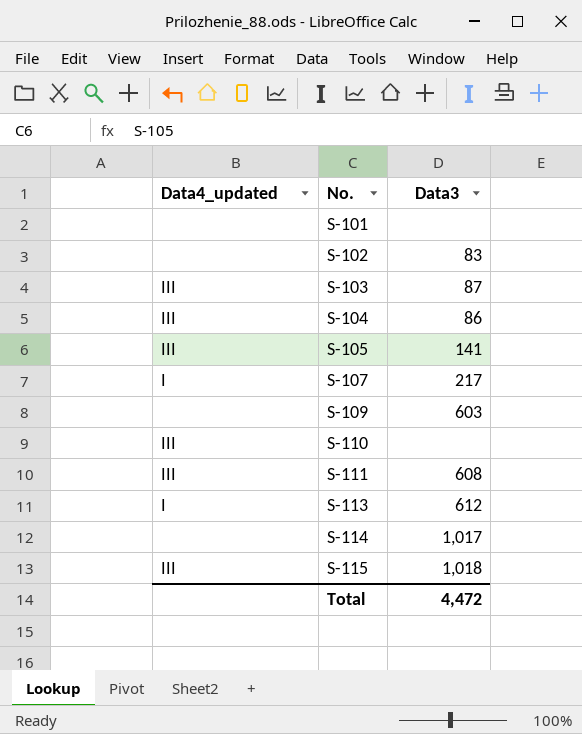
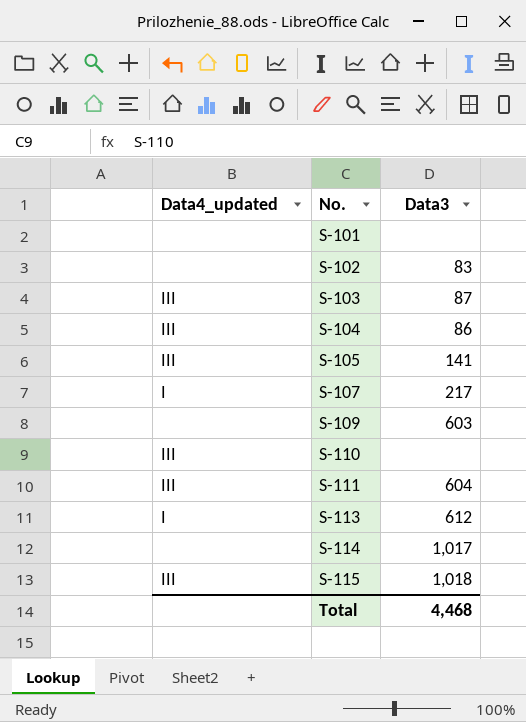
S-111 | Data3: 608 -> 604
Total | Data3: 4,472 -> 4,468

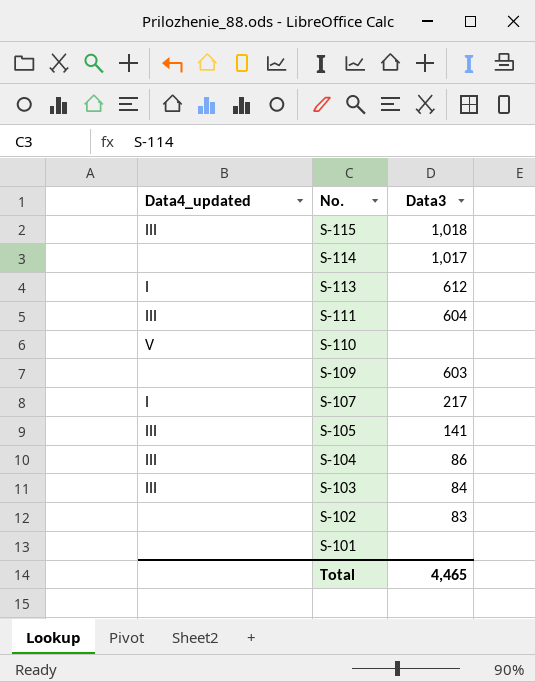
row order: No. ascending -> No. descending
S-110 | Data4_updated: III -> V
S-103 | Data3: 87 -> 84
Total | Data3: 4,468 -> 4,465

